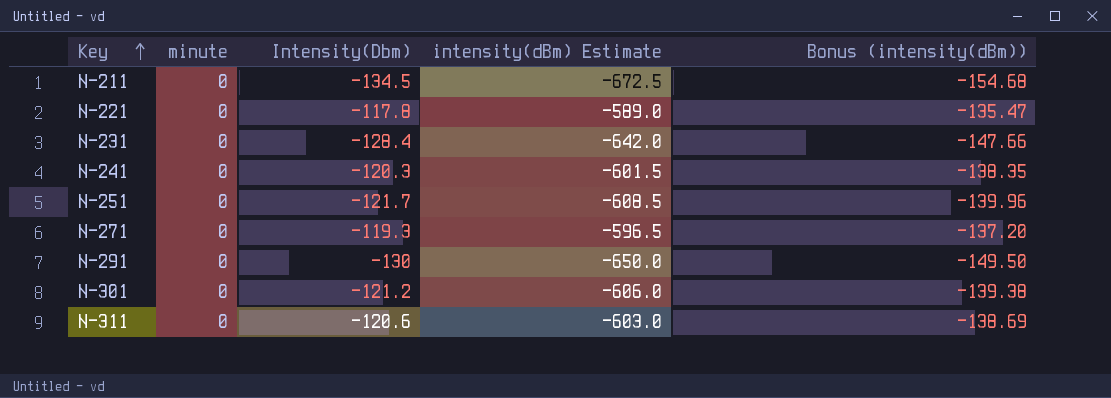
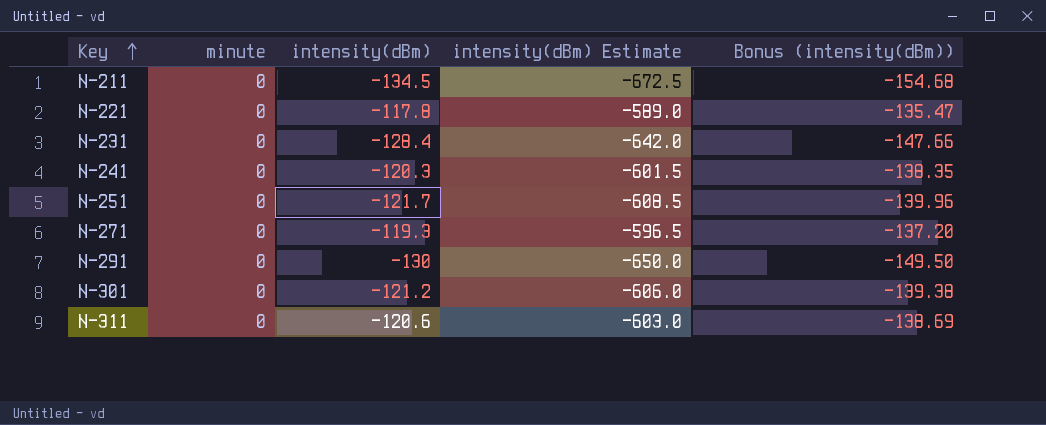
column name: Intensity(Dbm) -> intensity(dBm)

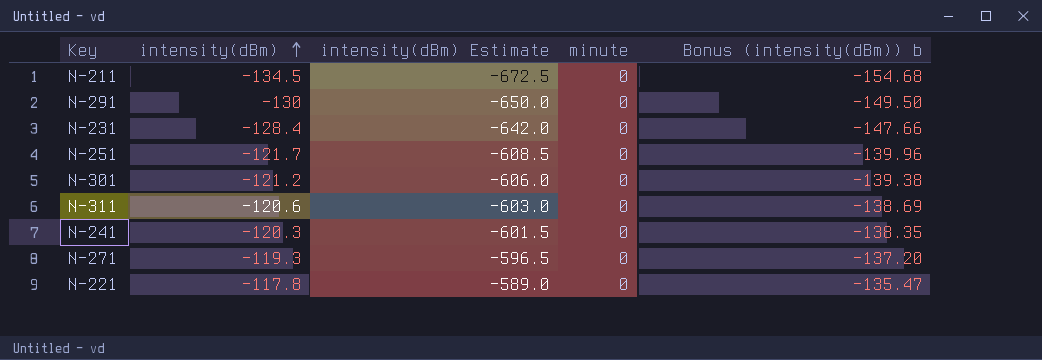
row order: Key ascending -> intensity(dBm) ascending
column minute | position: 2 -> 4
column name: Bonus (intensity(dBm)) -> Bonus (intensity(dBm)) b

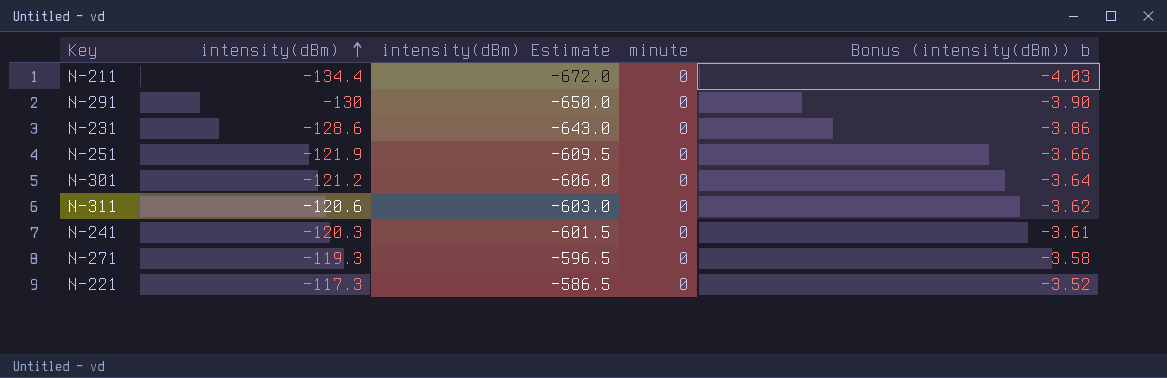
column Bonus (intensity(dBm)) b | formula: [intensity(dBm)] * 1.15 -> [intensity(dBm)] * 0.03
N-211 | intensity(dBm): -134.5 -> -134.4
N-211 | intensity(dBm) Estimate: -672.5 -> -672.0
N-231 | intensity(dBm): -128.4 -> -128.6
N-231 | intensity(dBm) Estimate: -642.0 -> -643.0
N-251 | intensity(dBm): -121.7 -> -121.9
N-251 | intensity(dBm) Estimate: -608.5 -> -609.5
N-221 | intensity(dBm): -117.8 -> -117.3
N-221 | intensity(dBm) Estimate: -589.0 -> -586.5

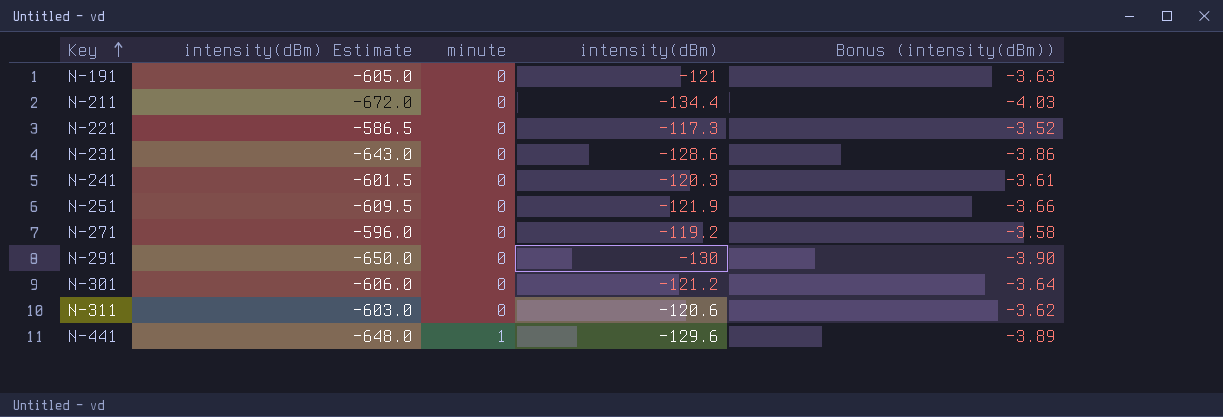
row order: intensity(dBm) ascending -> Key ascending
column intensity(dBm) | position: 2 -> 4
column name: Bonus (intensity(dBm)) b -> Bonus (intensity(dBm))
row N-191: none -> -605.0 | 0 | -121 | -3.63
N-271 | intensity(dBm) Estimate: -596.5 -> -596.0
N-271 | intensity(dBm): -119.3 -> -119.2
row N-441: none -> -648.0 | 1 | -129.6 | -3.89

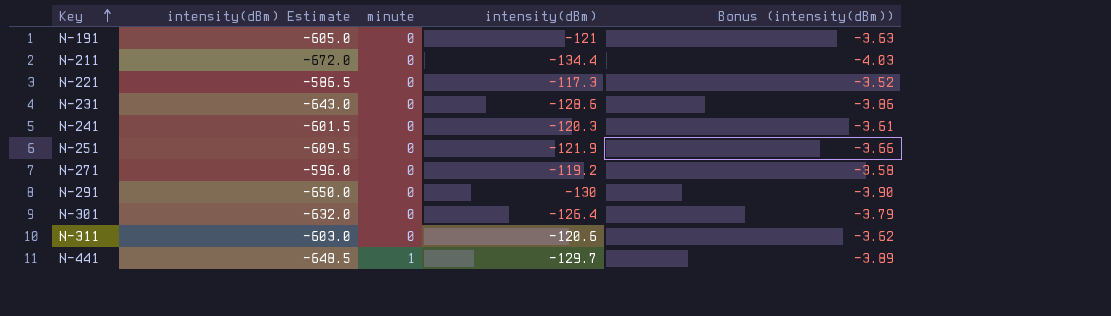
N-301 | intensity(dBm) Estimate: -606.0 -> -632.0
N-301 | intensity(dBm): -121.2 -> -126.4
N-301 | Bonus (intensity(dBm)): -3.64 -> -3.79
N-441 | intensity(dBm) Estimate: -648.0 -> -648.5
N-441 | intensity(dBm): -129.6 -> -129.7

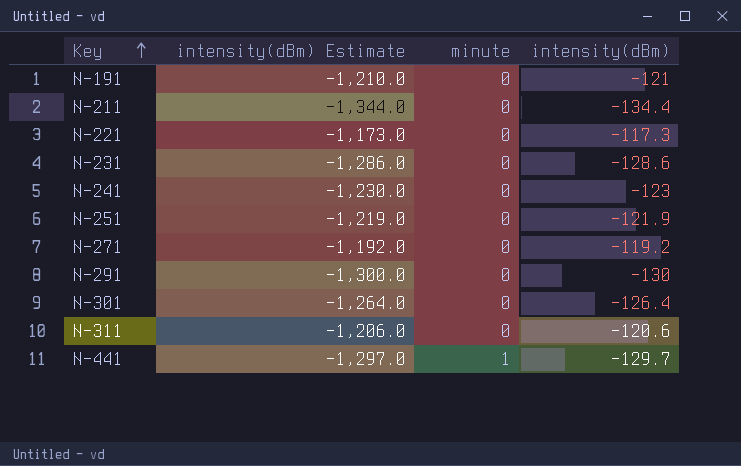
column Bonus (intensity(dBm)) | formula: [intensity(dBm)] * 0.03 -> none
column intensity(dBm) Estimate | formula: [intensity(dBm)] * 5 -> [intensity(dBm)] * 10
N-241 | intensity(dBm): -120.3 -> -123

